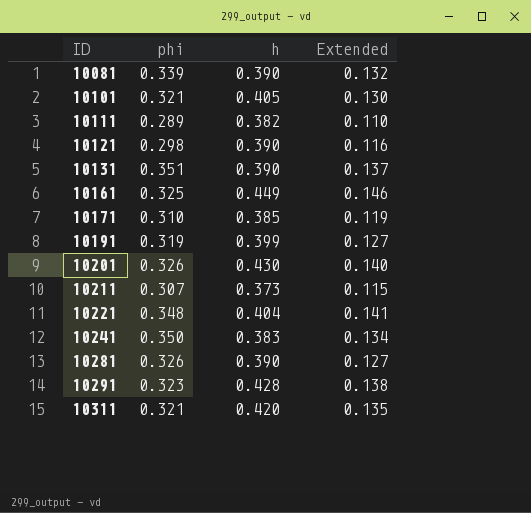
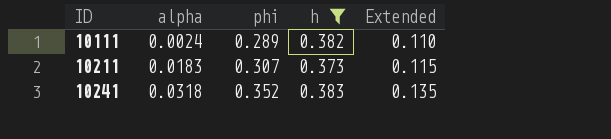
filter: none -> h <= 0.383
column alpha | position: none -> 2
10241 | phi: 0.350 -> 0.352
10241 | Extended: 0.134 -> 0.135

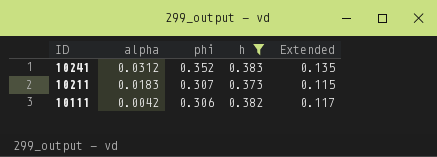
row order: ID ascending -> ID descending
10241 | alpha: 0.0318 -> 0.0312
10111 | alpha: 0.0024 -> 0.0042
10111 | phi: 0.289 -> 0.306
10111 | Extended: 0.110 -> 0.117

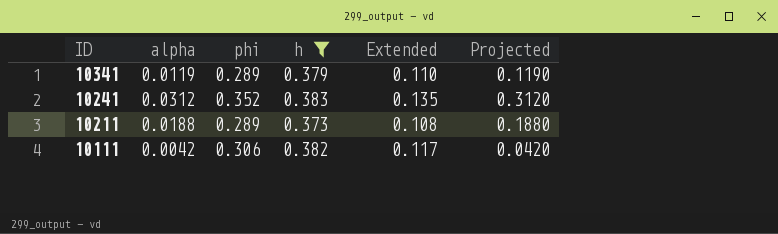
column Projected | formula: none -> [alpha] * 10
row 10341: none -> 0.0119 | 0.289 | 0.379 | 0.110 | 0.1190
10211 | alpha: 0.0183 -> 0.0188
10211 | phi: 0.307 -> 0.289
10211 | Extended: 0.115 -> 0.108

